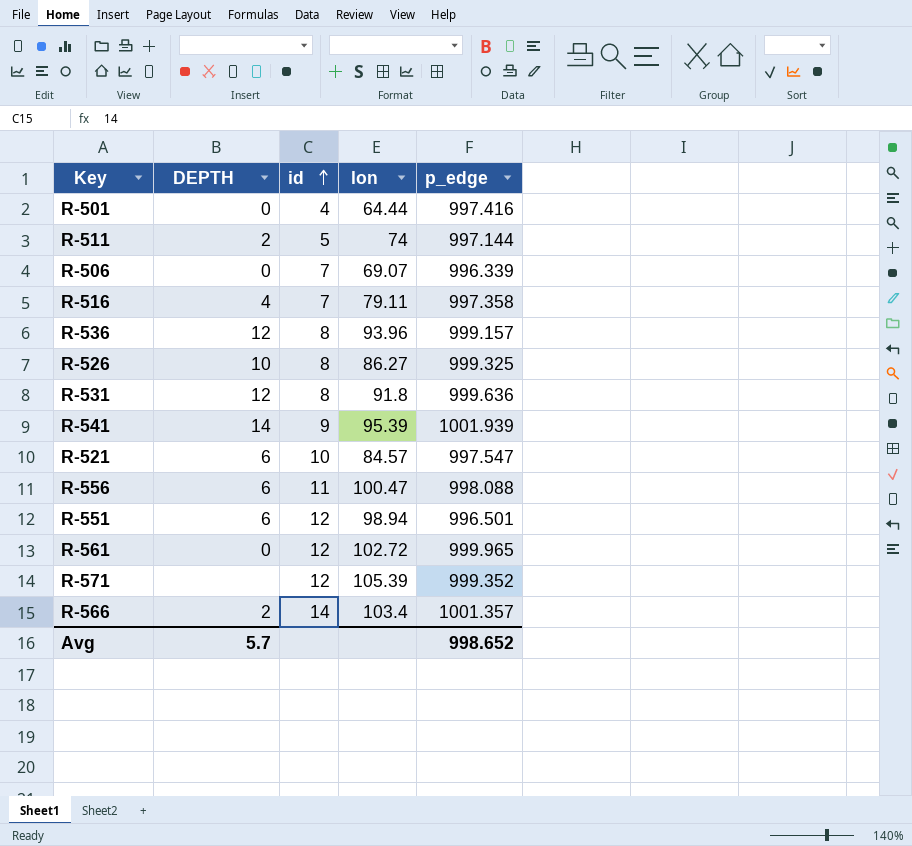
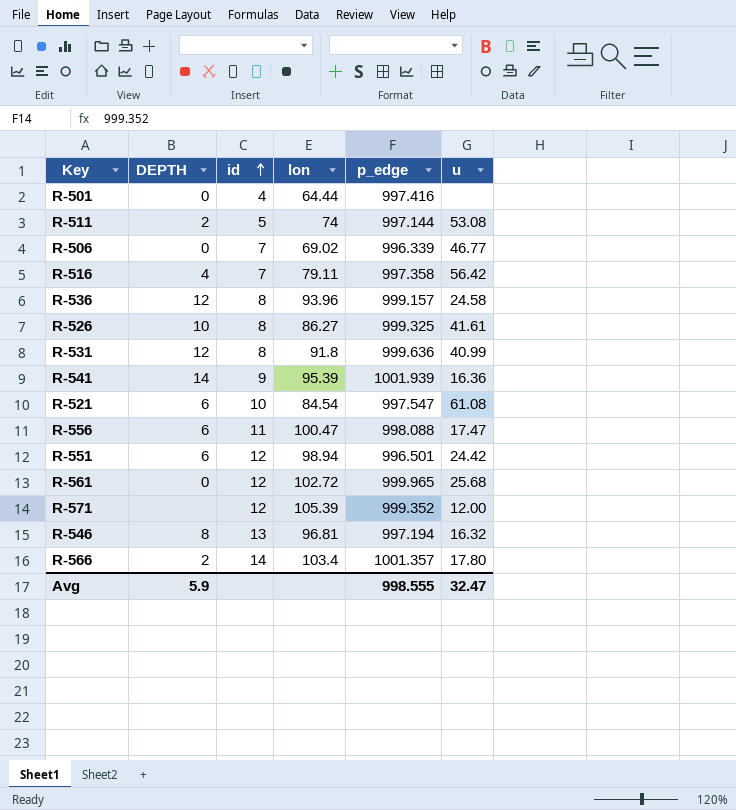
column u | position: none -> 6
R-506 | lon: 69.07 -> 69.02
R-521 | lon: 84.57 -> 84.54
row R-546: none -> 8 | 13 | 96.81 | 997.194 | 16.32
Avg | DEPTH: 5.7 -> 5.9
Avg | p_edge: 998.652 -> 998.555

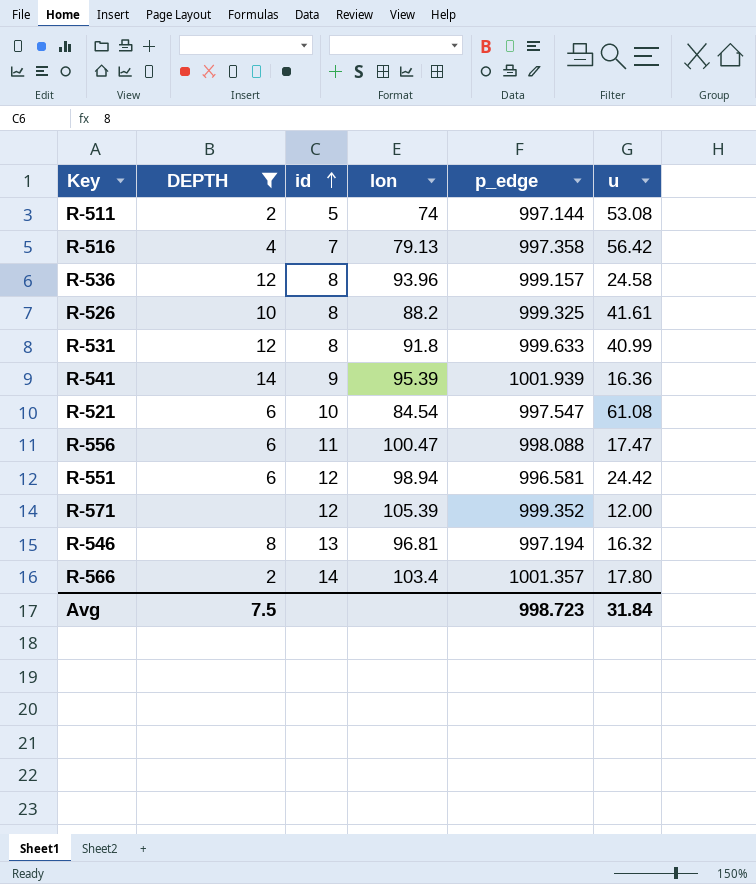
filter: none -> DEPTH != 0
R-516 | lon: 79.11 -> 79.13
R-526 | lon: 86.27 -> 88.2
R-531 | p_edge: 999.636 -> 999.633
R-551 | p_edge: 996.501 -> 996.581
Avg | DEPTH: 5.9 -> 7.5
Avg | p_edge: 998.555 -> 998.723
Avg | u: 32.47 -> 31.84

